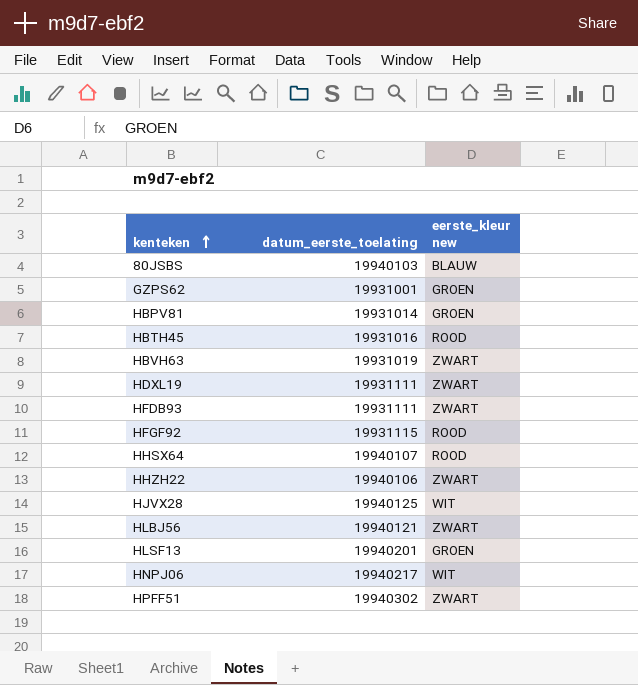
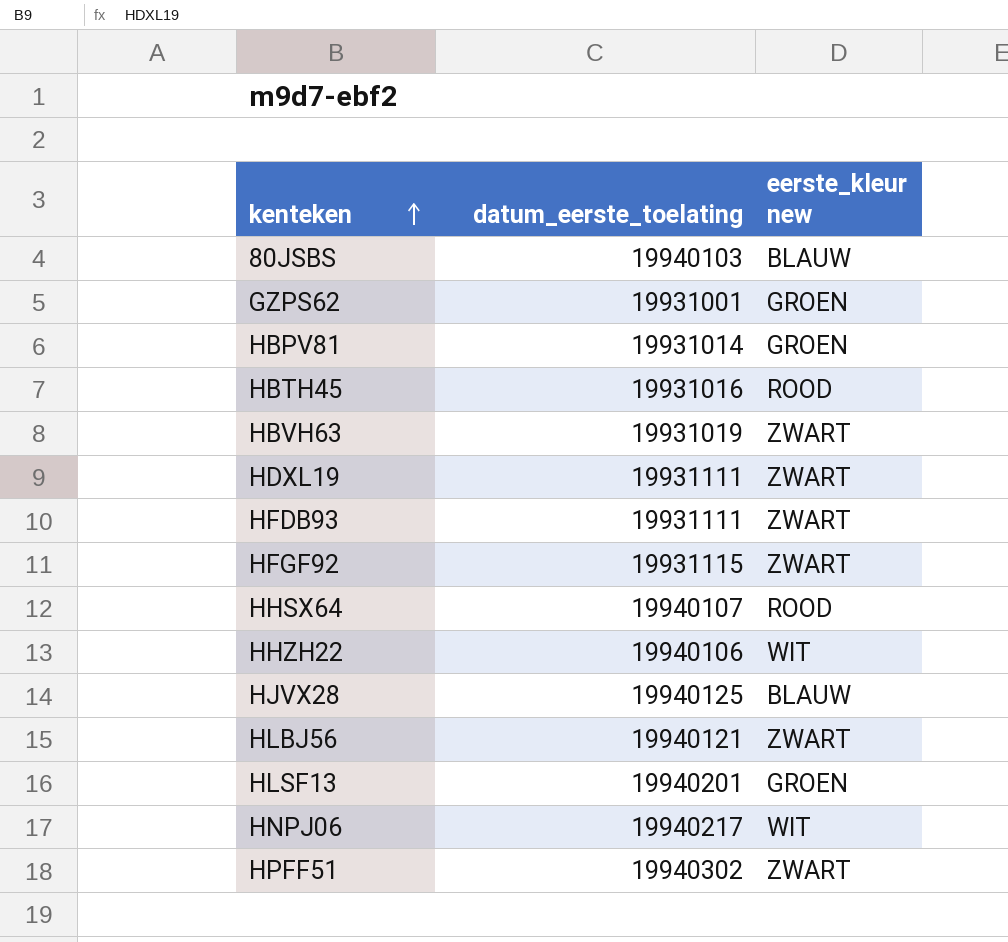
HFGF92 | eerste_kleur new: ROOD -> ZWART
HHZH22 | eerste_kleur new: ZWART -> WIT
HJVX28 | eerste_kleur new: WIT -> BLAUW

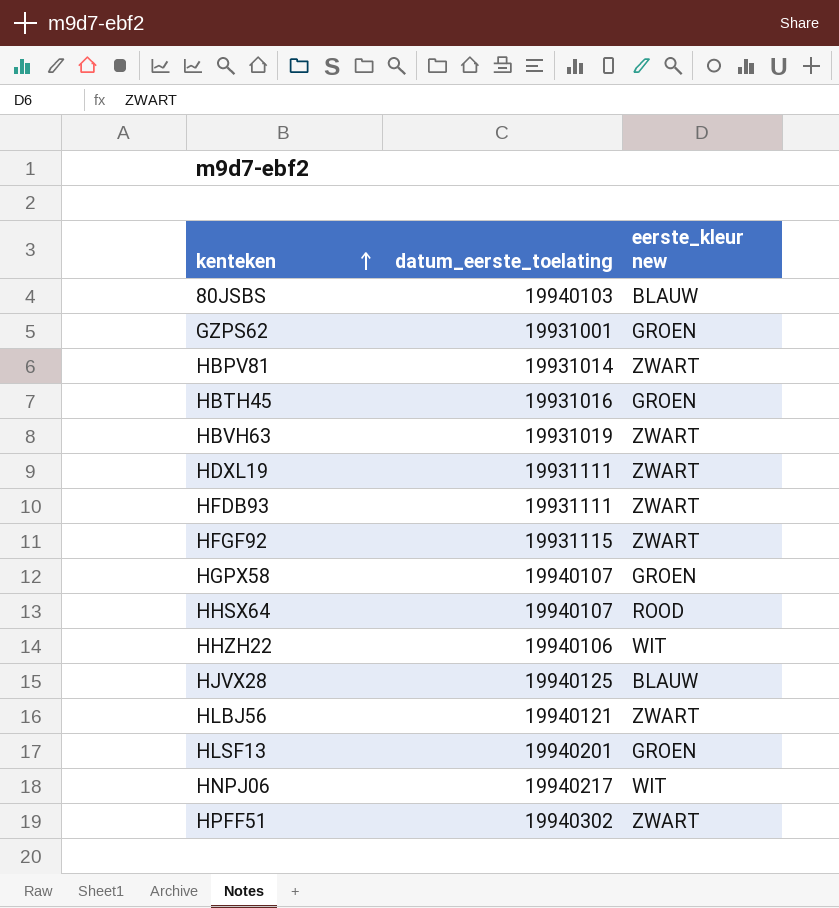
HBPV81 | eerste_kleur new: GROEN -> ZWART
HBTH45 | eerste_kleur new: ROOD -> GROEN
row HGPX58: none -> 19940107 | GROEN

